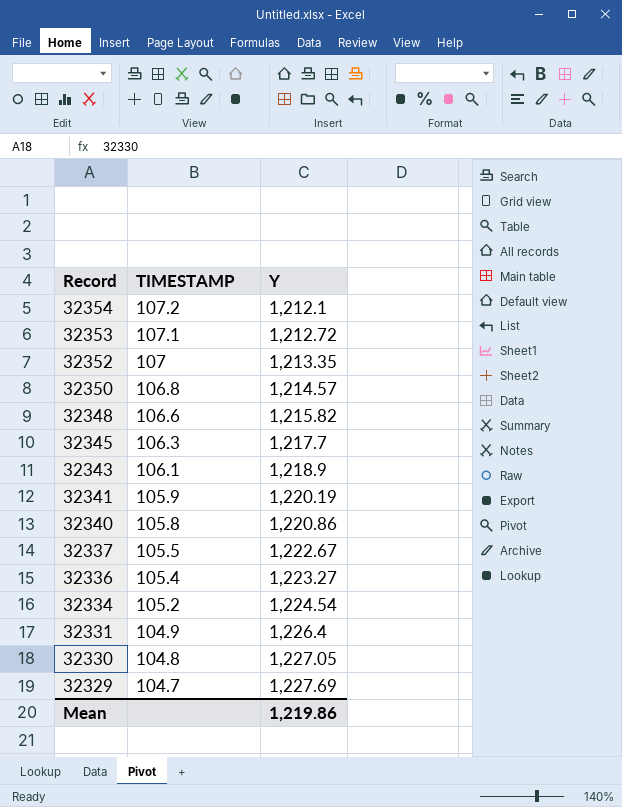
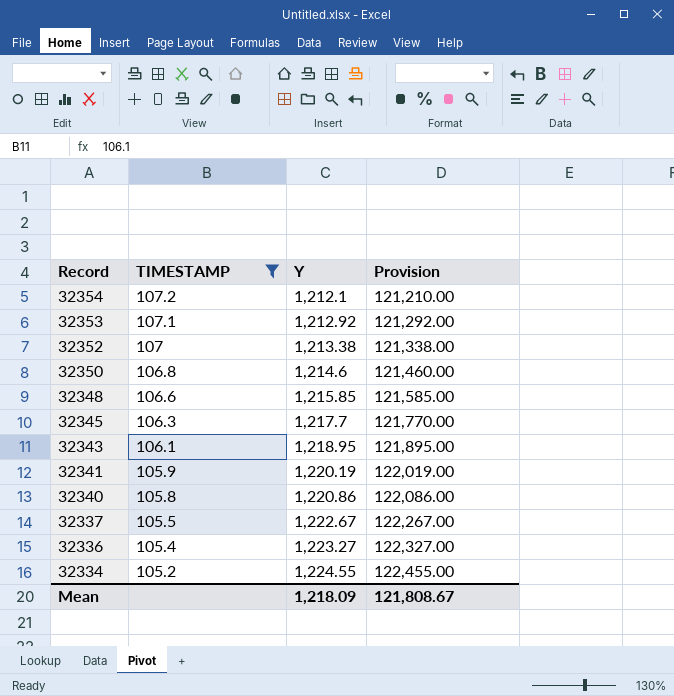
filter: none -> TIMESTAMP >= 105.2
column Provision | formula: none -> [Y] * 100
32353 | Y: 1,212.72 -> 1,212.92
32352 | Y: 1,213.35 -> 1,213.38
32350 | Y: 1,214.57 -> 1,214.6
32348 | Y: 1,215.82 -> 1,215.85
32343 | Y: 1,218.9 -> 1,218.95
32334 | Y: 1,224.54 -> 1,224.55
Mean | Y: 1,219.86 -> 1,218.09

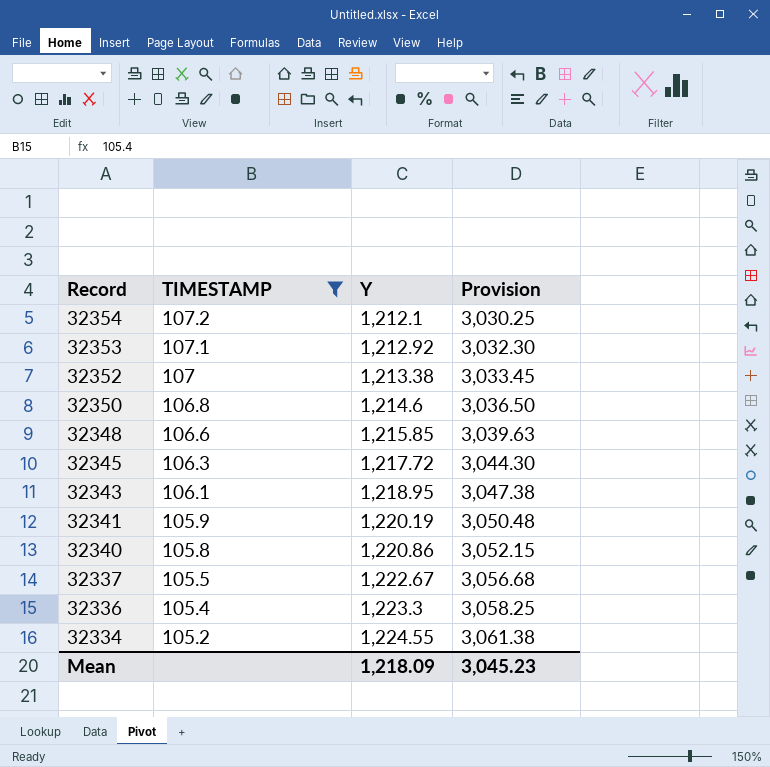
column Provision | formula: [Y] * 100 -> [Y] * 2.5
32345 | Y: 1,217.7 -> 1,217.72
32336 | Y: 1,223.27 -> 1,223.3
Mean | Provision: 121,808.67 -> 3,045.23

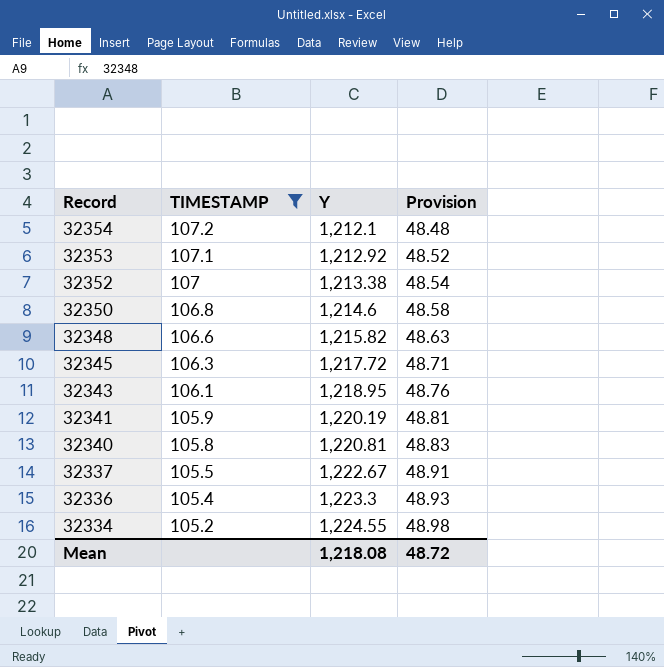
column Provision | formula: [Y] * 2.5 -> [Y] * 0.04
32348 | Y: 1,215.85 -> 1,215.82
32340 | Y: 1,220.86 -> 1,220.81
Mean | Y: 1,218.09 -> 1,218.08
Mean | Provision: 3,045.23 -> 48.72

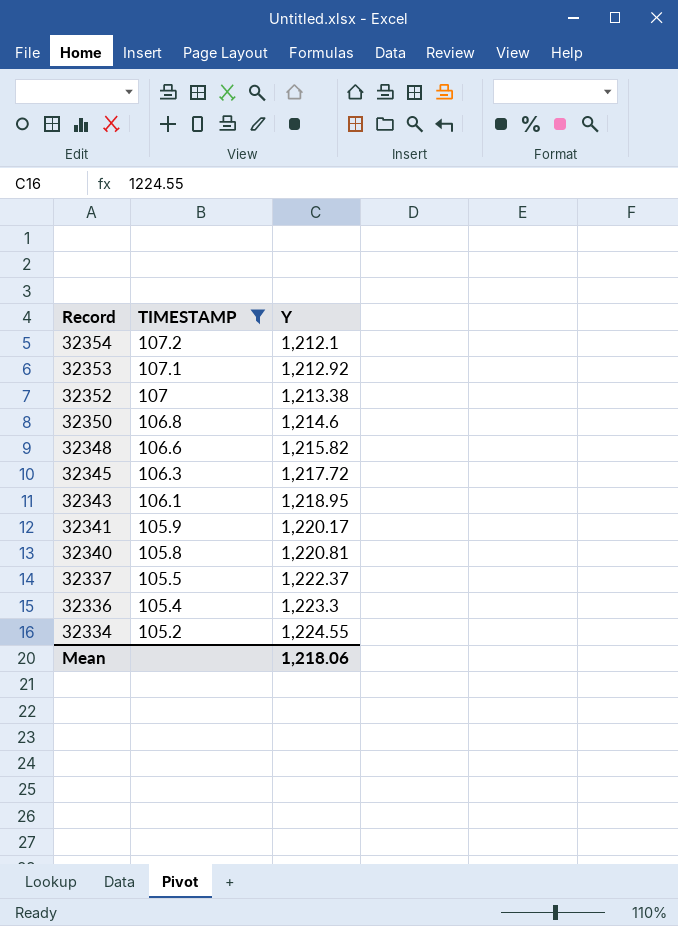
column Provision | formula: [Y] * 0.04 -> none
32341 | Y: 1,220.19 -> 1,220.17
32337 | Y: 1,222.67 -> 1,222.37
Mean | Y: 1,218.08 -> 1,218.06

